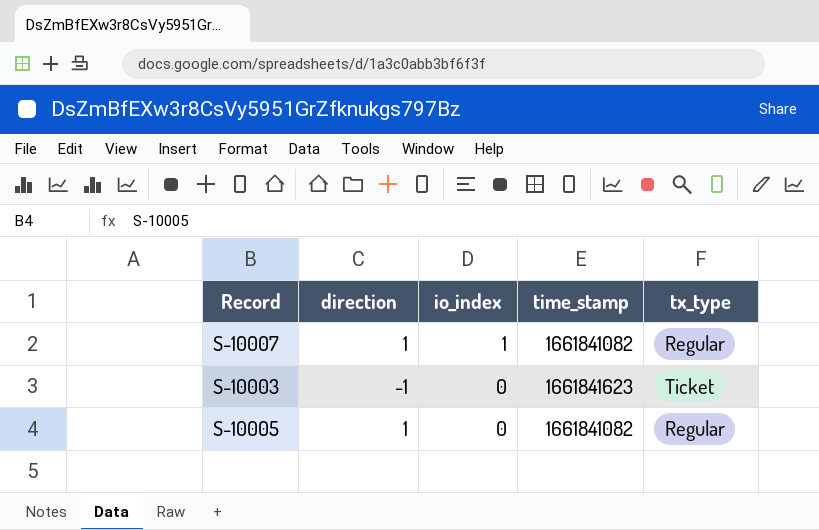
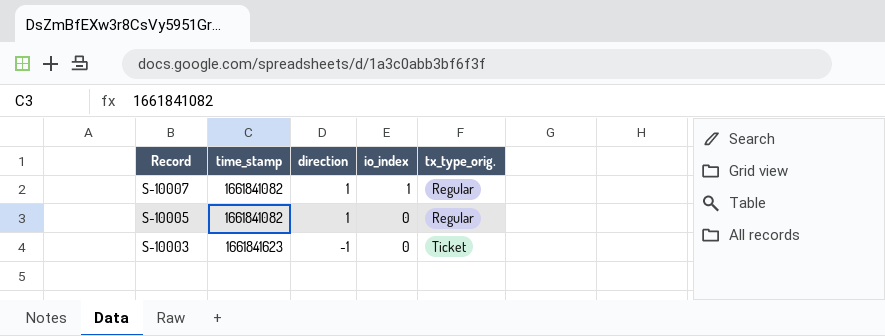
row order: io_index descending -> Record descending
column time_stamp | position: 4 -> 2
column name: tx_type -> tx_type_orig.

